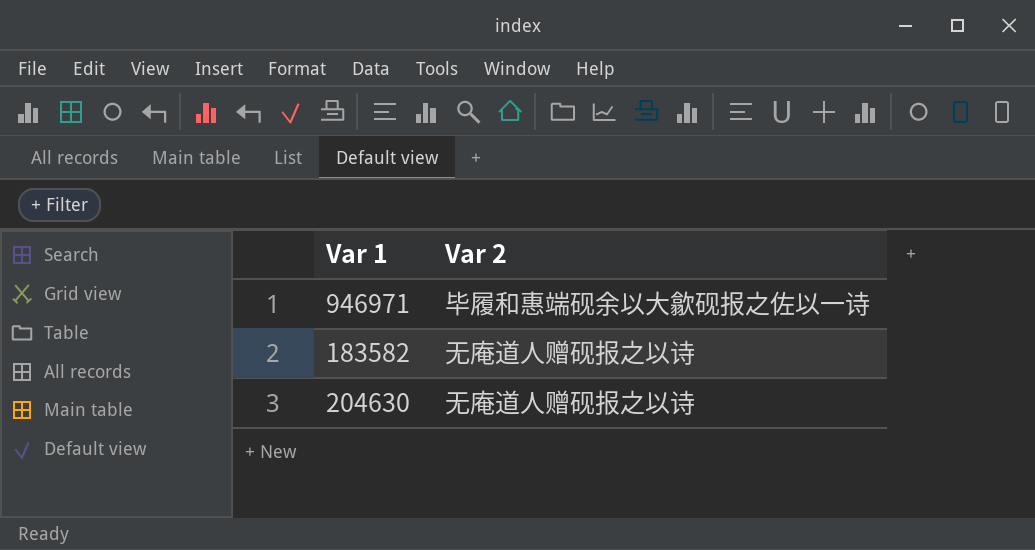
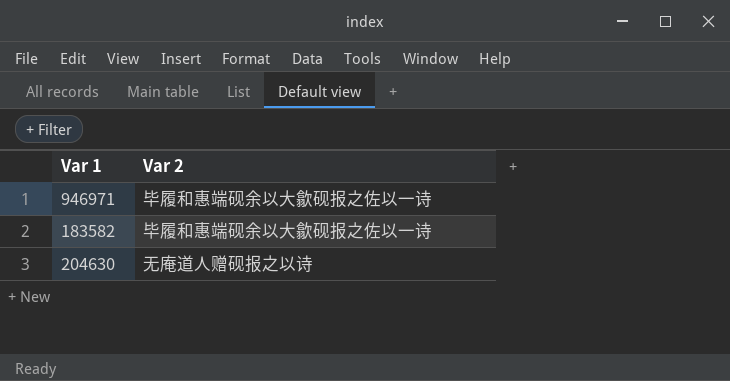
183582 | Var 2: 无庵道人赠砚报之以诗 -> 毕履和惠端砚余以大歙砚报之佐以一诗

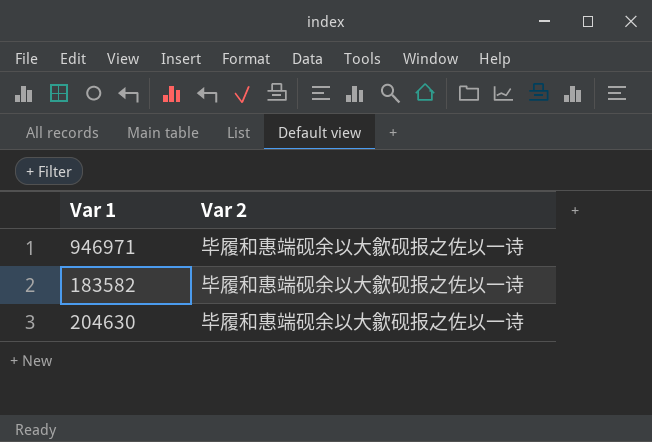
204630 | Var 2: 无庵道人赠砚报之以诗 -> 毕履和惠端砚余以大歙砚报之佐以一诗

